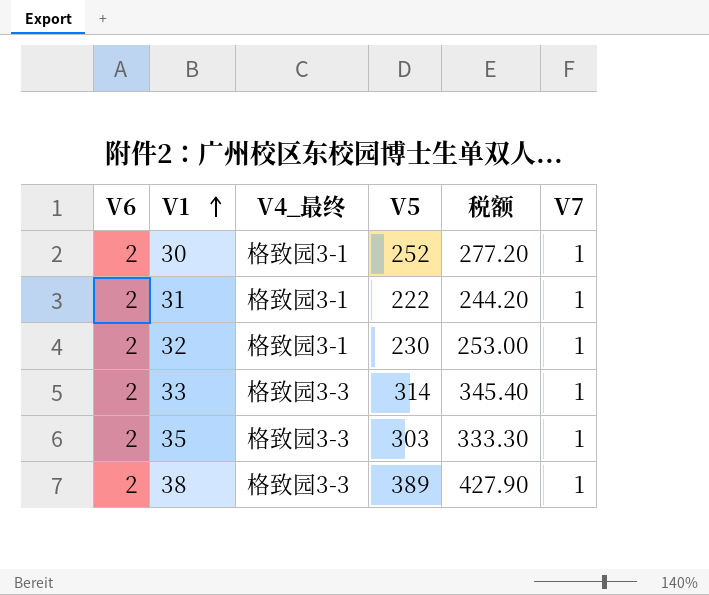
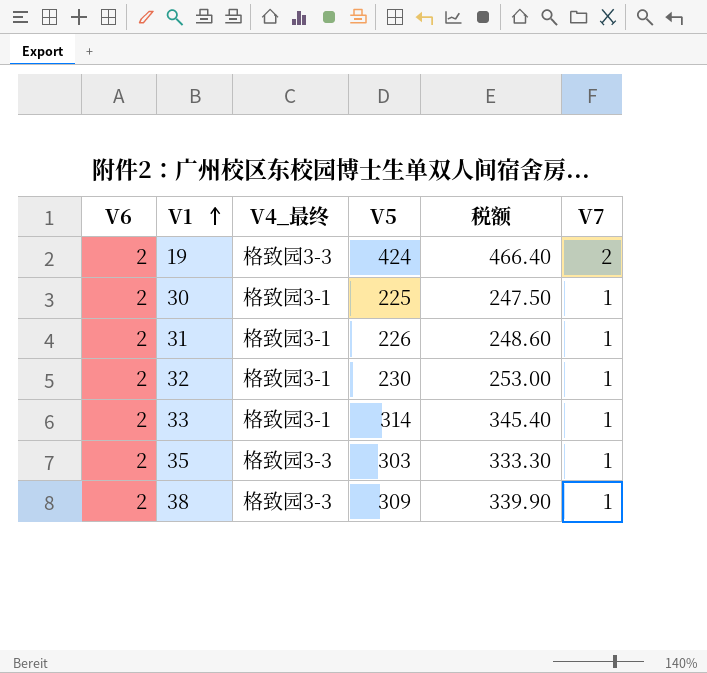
row 19: none -> 2 | 格致园3-3 | 424 | 466.40 | 2
30 | V5: 252 -> 225
30 | 税额: 277.20 -> 247.50
31 | V5: 222 -> 226
31 | 税额: 244.20 -> 248.60
33 | V4_最终: 格致园3-3 -> 格致园3-1
38 | V5: 389 -> 309
38 | 税额: 427.90 -> 339.90

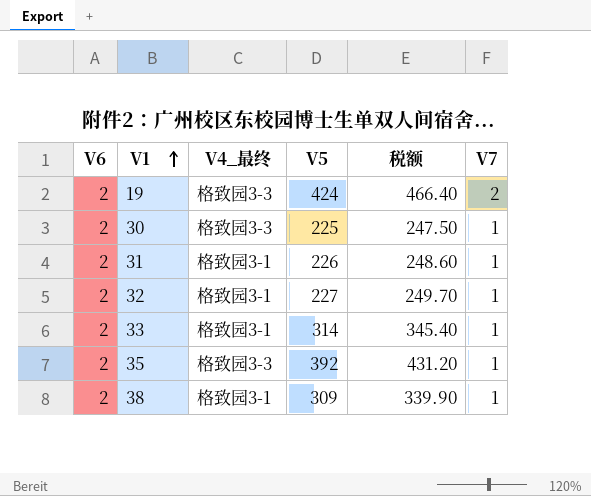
30 | V4_最终: 格致园3-1 -> 格致园3-3
32 | V5: 230 -> 227
32 | 税额: 253.00 -> 249.70
35 | V5: 303 -> 392
35 | 税额: 333.30 -> 431.20
38 | V4_最终: 格致园3-3 -> 格致园3-1

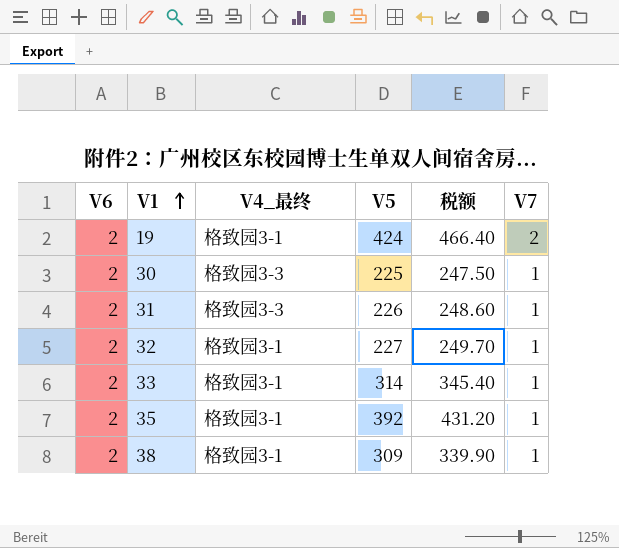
19 | V4_最终: 格致园3-3 -> 格致园3-1
31 | V4_最终: 格致园3-1 -> 格致园3-3
35 | V4_最终: 格致园3-3 -> 格致园3-1

